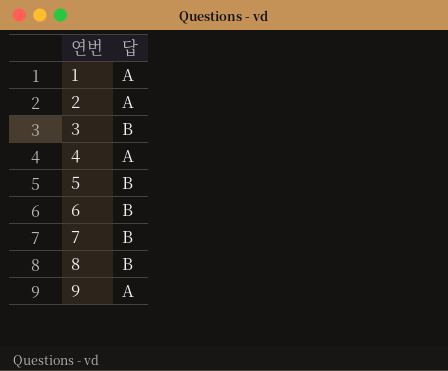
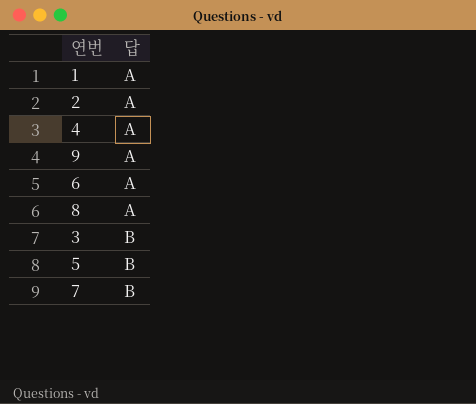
row order: 연번 ascending -> 답 ascending
6 | 답: B -> A
8 | 답: B -> A

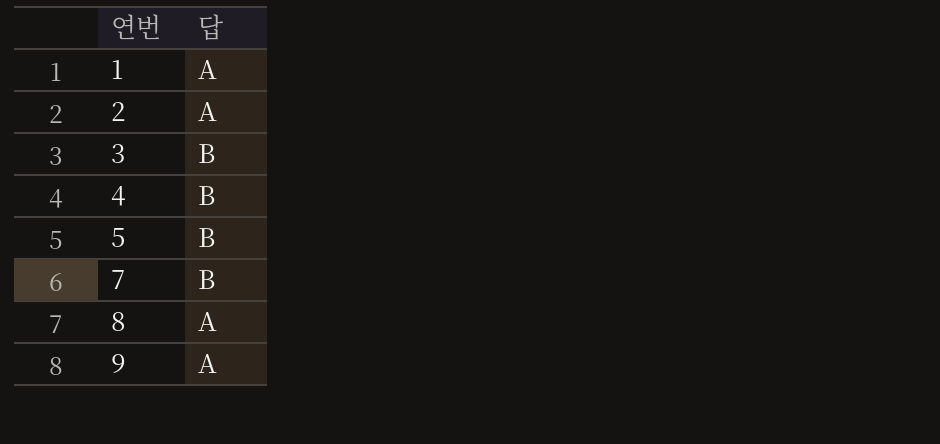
row order: 답 ascending -> 연번 ascending
row 6: A -> none
4 | 답: A -> B

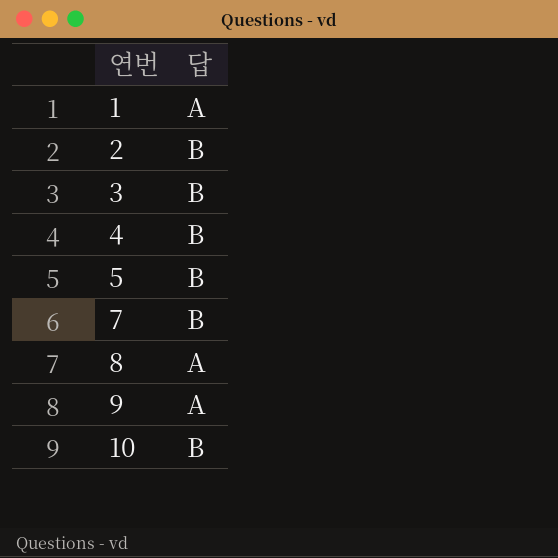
2 | 답: A -> B
row 10: none -> B

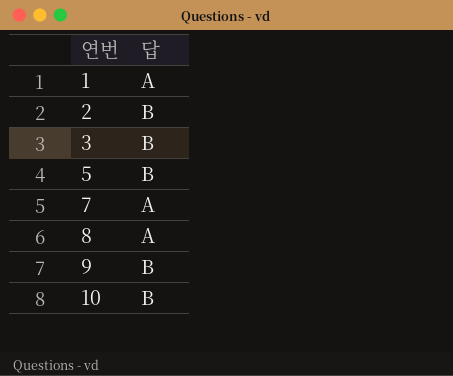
row 4: B -> none
7 | 답: B -> A
9 | 답: A -> B

